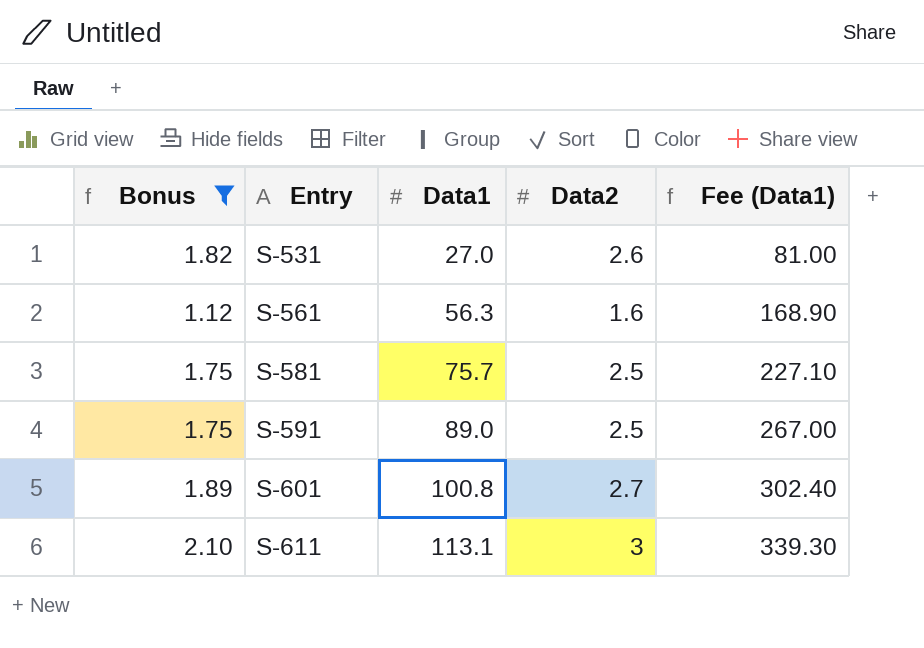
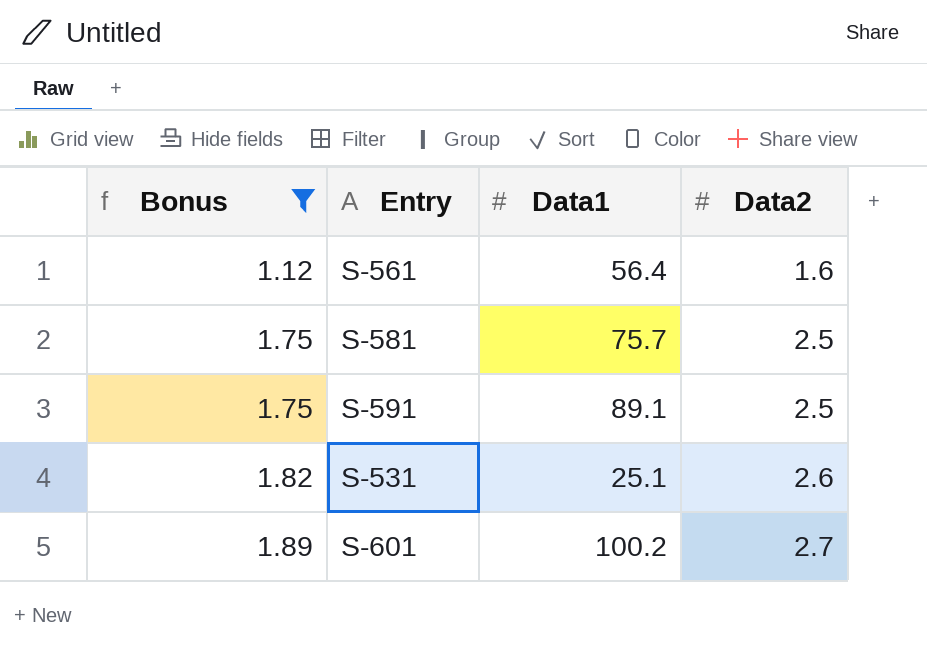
row order: Entry ascending -> Bonus ascending
column Fee (Data1) | formula: [Data1] * 3 -> none
row S-611: 2.10 | 113.1 | 3 | 339.30 -> none
S-561 | Data1: 56.3 -> 56.4
S-591 | Data1: 89.0 -> 89.1
S-531 | Data1: 27.0 -> 25.1
S-601 | Data1: 100.8 -> 100.2

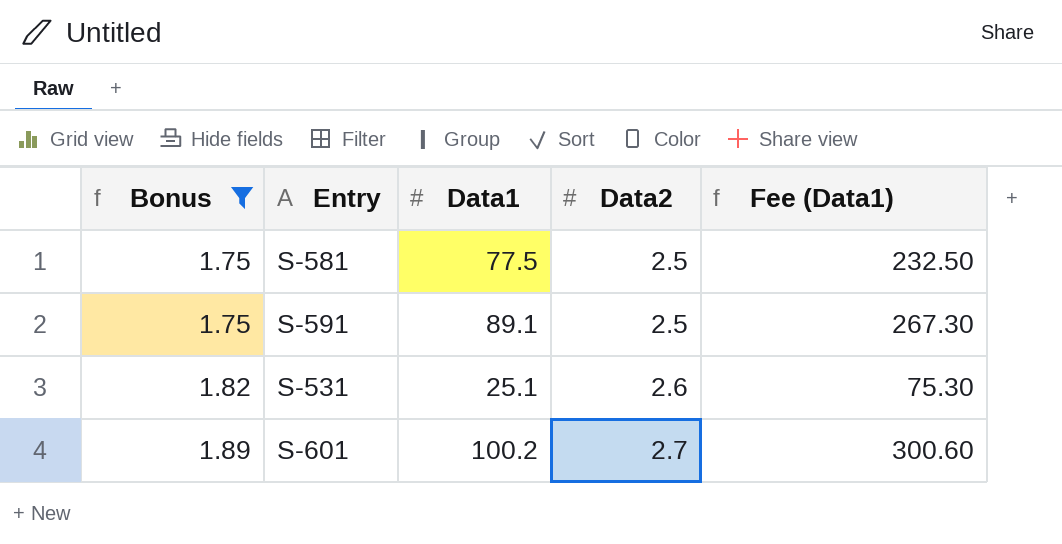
column Fee (Data1) | formula: none -> [Data1] * 3
row S-561: 1.12 | 56.4 | 1.6 -> none
S-581 | Data1: 75.7 -> 77.5

